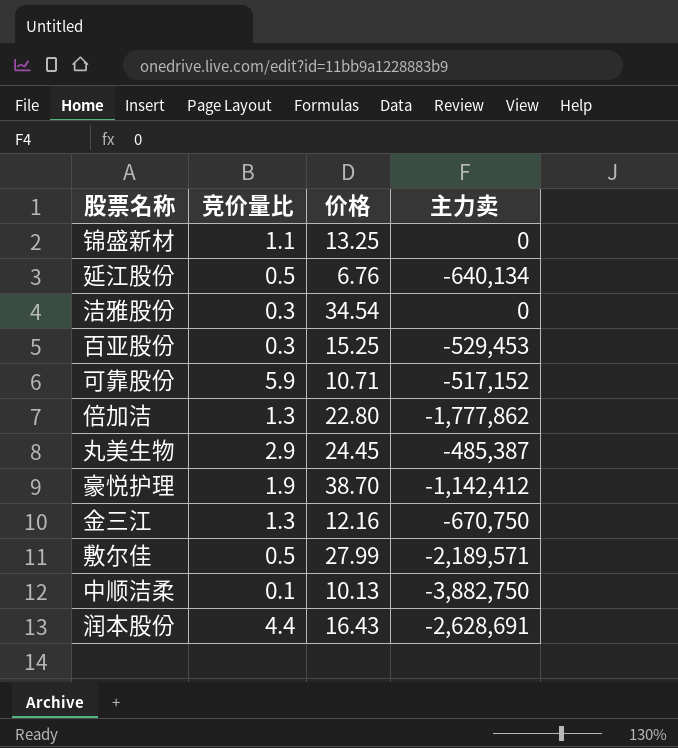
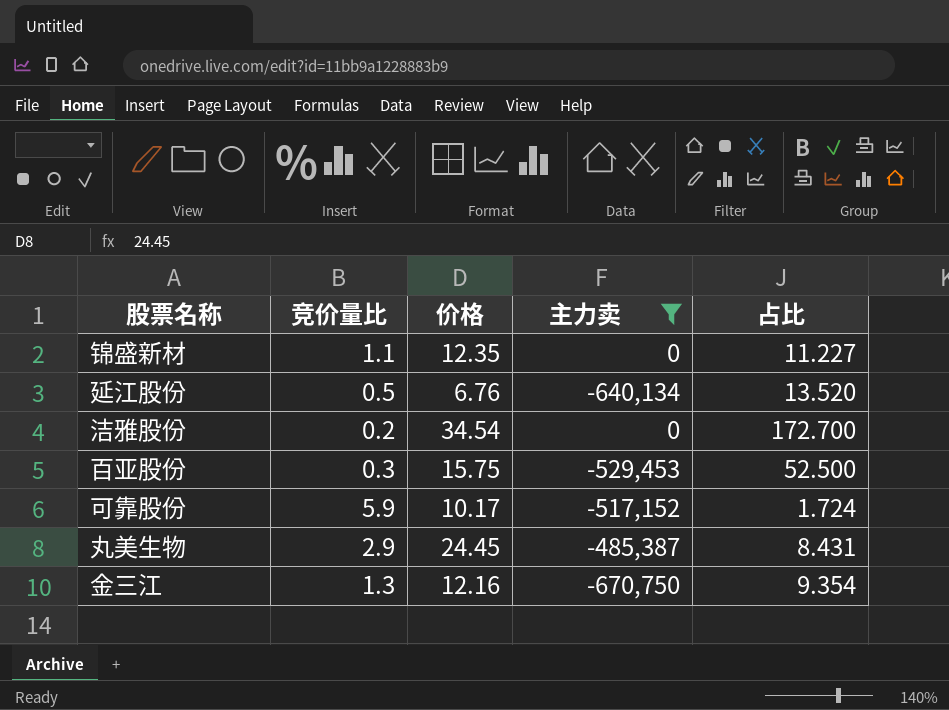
filter: none -> 主力卖 >= -670,750
column 占比 | formula: none -> [价格] / [竞价量比]
锦盛新材 | 价格: 13.25 -> 12.35
洁雅股份 | 竞价量比: 0.3 -> 0.2
百亚股份 | 价格: 15.25 -> 15.75
可靠股份 | 价格: 10.71 -> 10.17

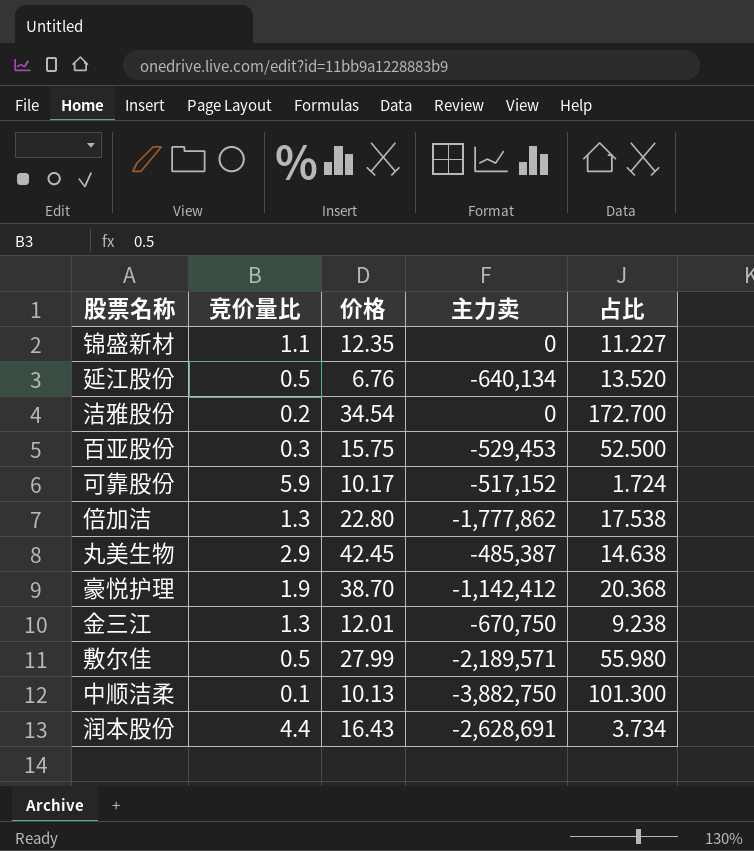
filter: 主力卖 >= -670,750 -> none
丸美生物 | 价格: 24.45 -> 42.45
丸美生物 | 占比: 8.431 -> 14.638
金三江 | 价格: 12.16 -> 12.01
金三江 | 占比: 9.354 -> 9.238

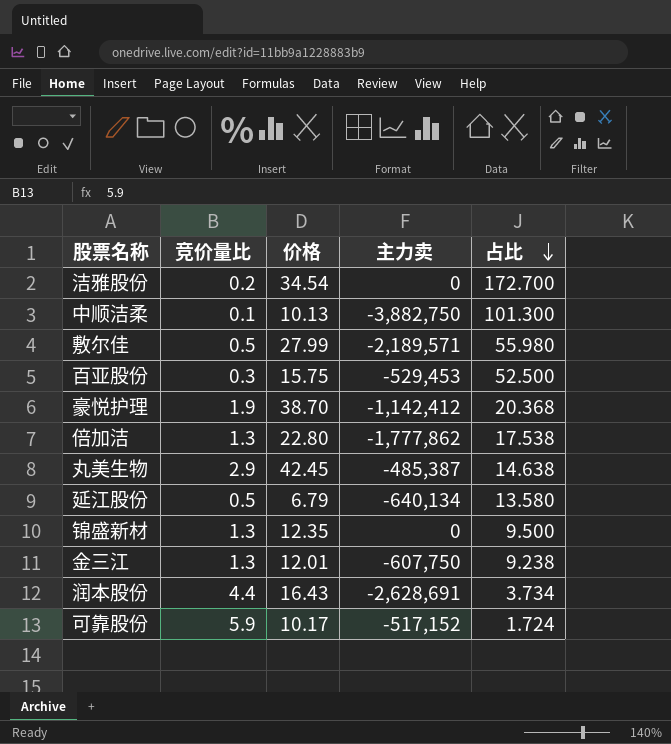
row order: none -> 占比 descending
延江股份 | 价格: 6.76 -> 6.79
延江股份 | 占比: 13.520 -> 13.580
锦盛新材 | 竞价量比: 1.1 -> 1.3
锦盛新材 | 占比: 11.227 -> 9.500
金三江 | 主力卖: -670,750 -> -607,750

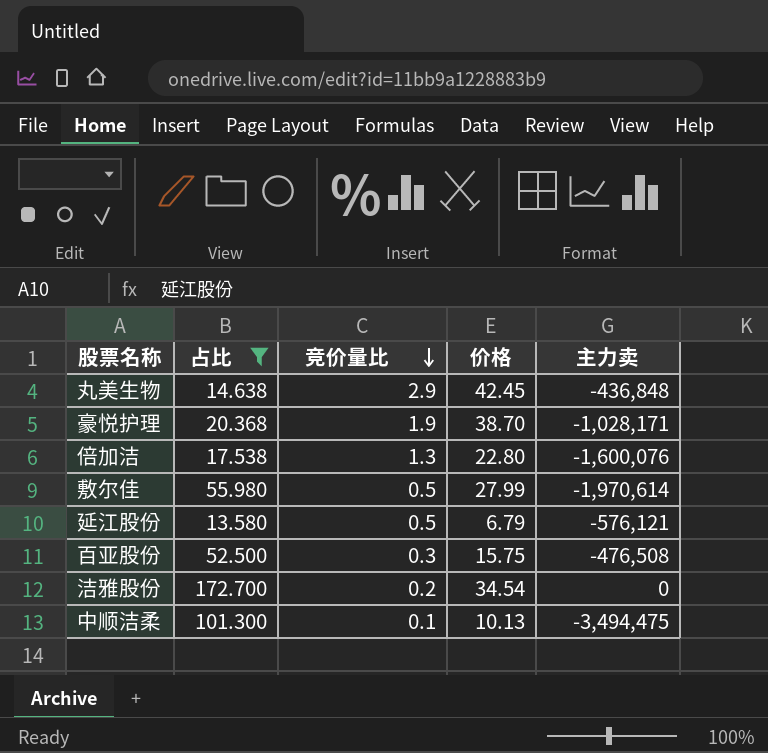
filter: none -> 占比 >= 13.580
row order: 占比 descending -> 竞价量比 descending
column 占比 | position: 5 -> 2
丸美生物 | 主力卖: -485,387 -> -436,848
豪悦护理 | 主力卖: -1,142,412 -> -1,028,171
倍加洁 | 主力卖: -1,777,862 -> -1,600,076
敷尔佳 | 主力卖: -2,189,571 -> -1,970,614
延江股份 | 主力卖: -640,134 -> -576,121
百亚股份 | 主力卖: -529,453 -> -476,508
中顺洁柔 | 主力卖: -3,882,750 -> -3,494,475

